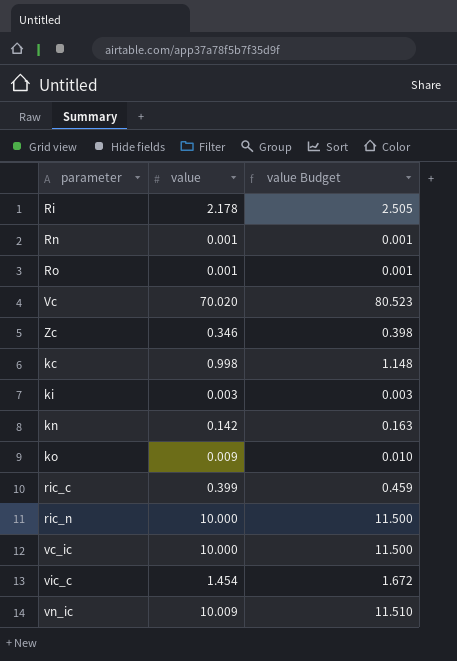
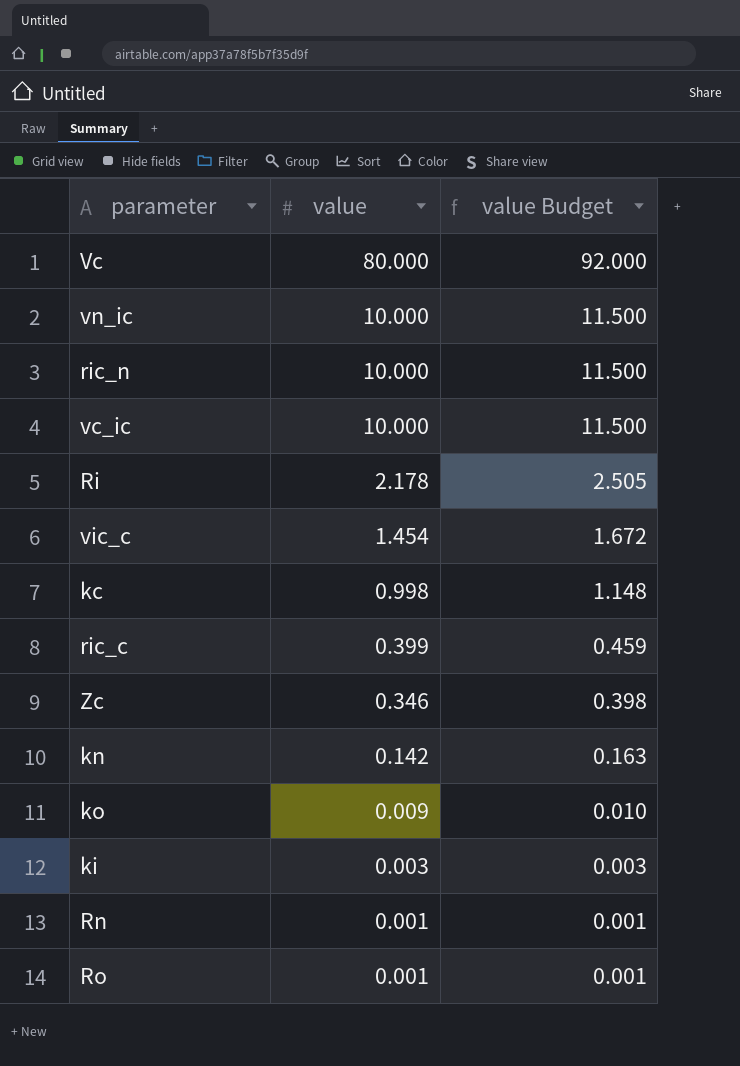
row order: none -> value descending
Vc | value: 70.020 -> 80.000
Vc | value Budget: 80.523 -> 92.000
vn_ic | value: 10.009 -> 10.000
vn_ic | value Budget: 11.510 -> 11.500

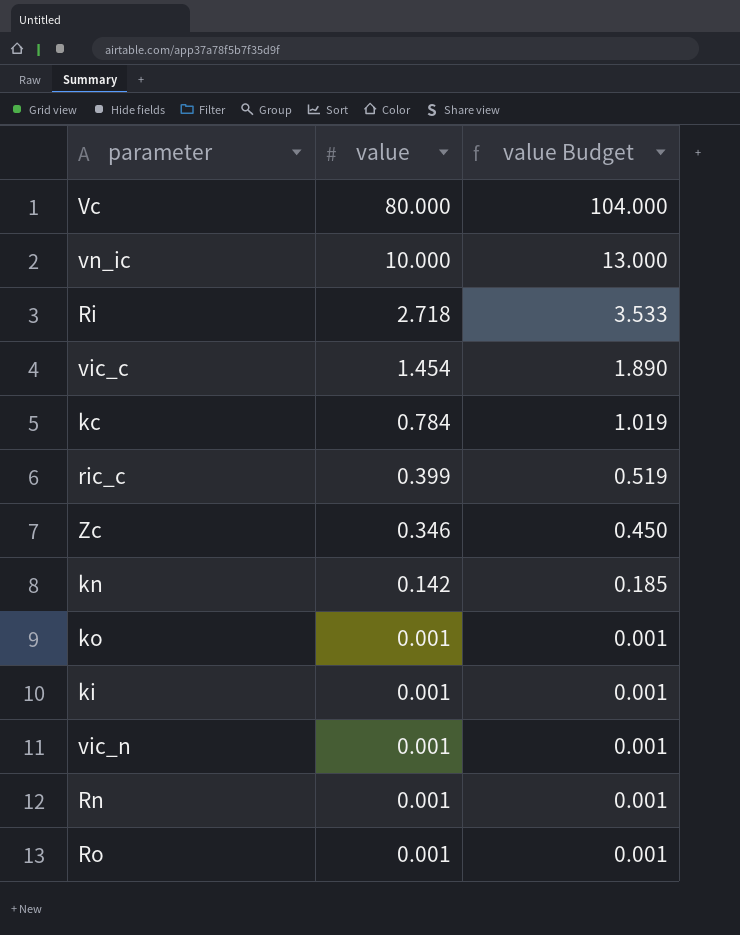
column value Budget | formula: [value] * 1.15 -> [value] * 1.3
row ric_n: 10.000 | 11.500 -> none
row vc_ic: 10.000 | 11.500 -> none
Ri | value: 2.178 -> 2.718
kc | value: 0.998 -> 0.784
ko | value: 0.009 -> 0.001
ki | value: 0.003 -> 0.001
row vic_n: none -> 0.001 | 0.001

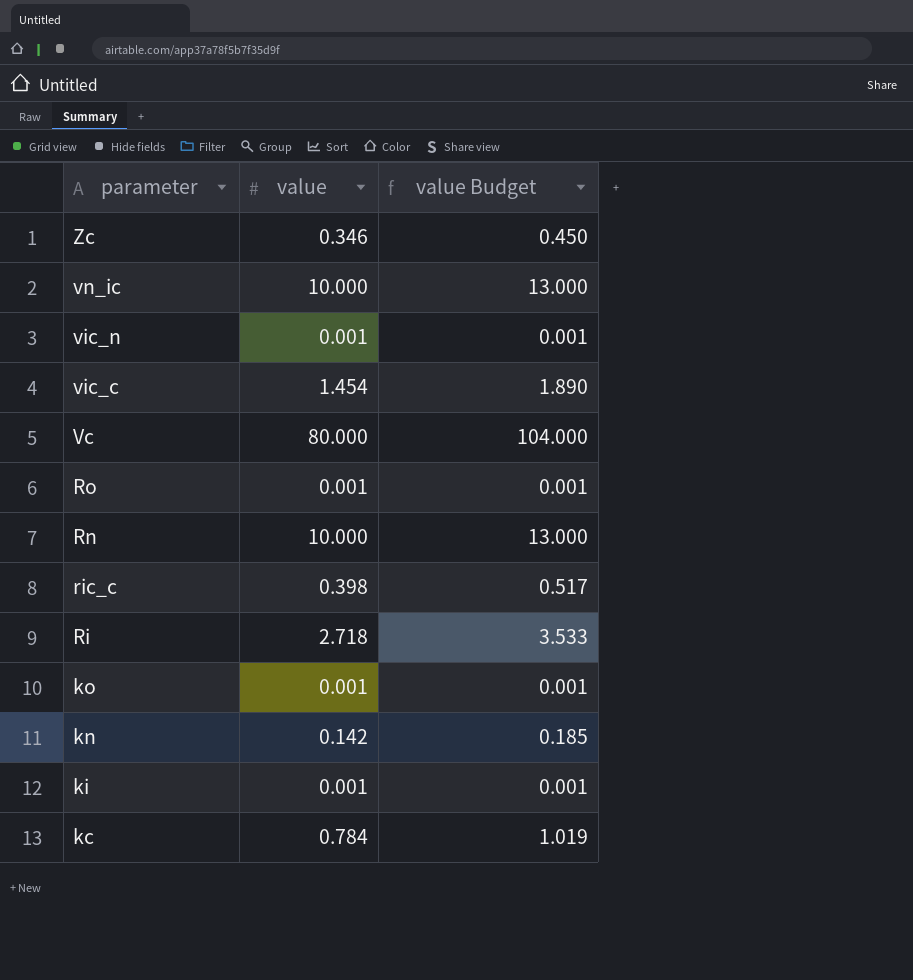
row order: value descending -> parameter descending
Rn | value: 0.001 -> 10.000
Rn | value Budget: 0.001 -> 13.000
ric_c | value: 0.399 -> 0.398
ric_c | value Budget: 0.519 -> 0.517

